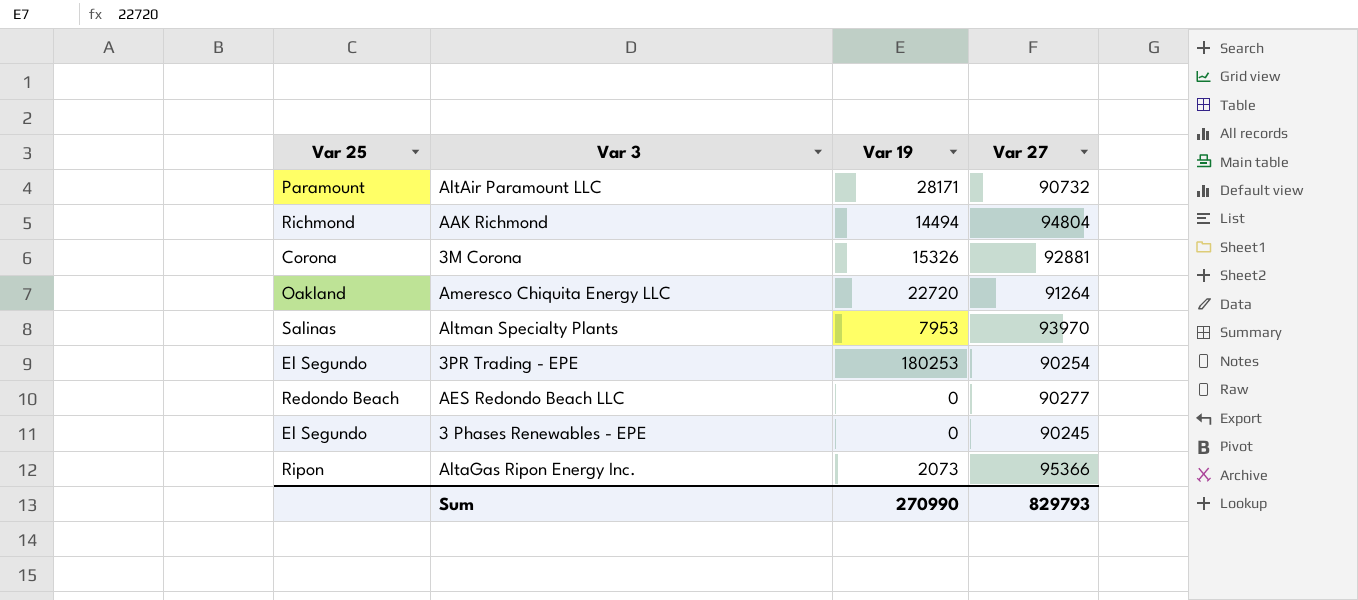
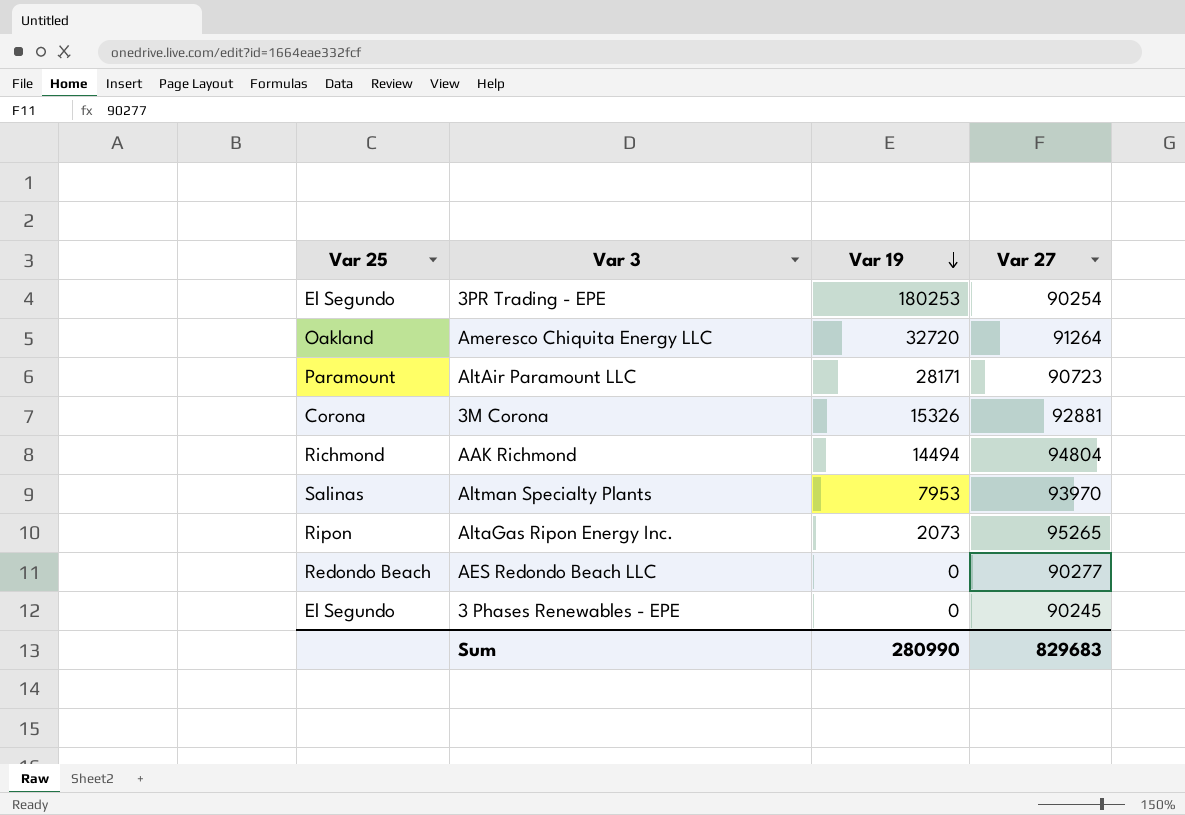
row order: none -> Var 19 descending
Ameresco Chiquita Energy LLC | Var 19: 22720 -> 32720
AltAir Paramount LLC | Var 27: 90732 -> 90723
AltaGas Ripon Energy Inc. | Var 27: 95366 -> 95265
Sum | Var 19: 270990 -> 280990
Sum | Var 27: 829793 -> 829683

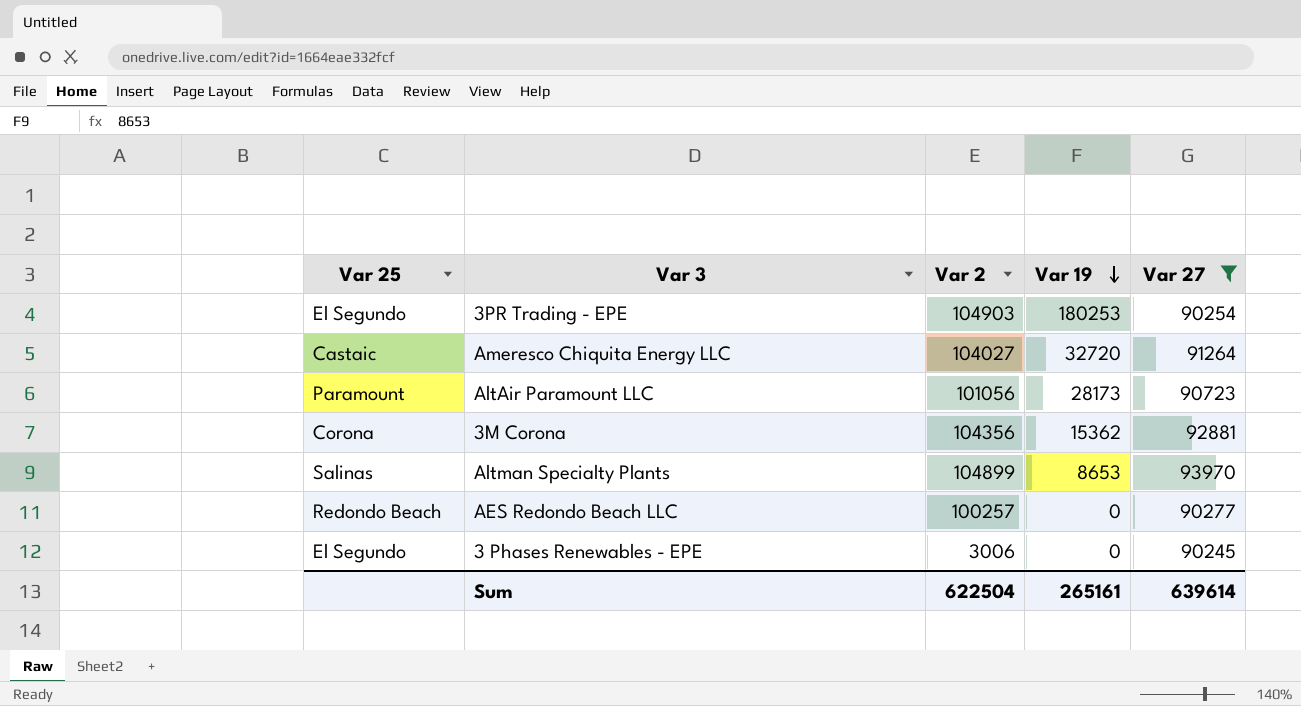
filter: none -> Var 27 <= 93970
column Var 2 | position: none -> 3
Ameresco Chiquita Energy LLC | Var 25: Oakland -> Castaic
AltAir Paramount LLC | Var 19: 28171 -> 28173
3M Corona | Var 19: 15326 -> 15362
Altman Specialty Plants | Var 19: 7953 -> 8653
Sum | Var 19: 280990 -> 265161
Sum | Var 27: 829683 -> 639614

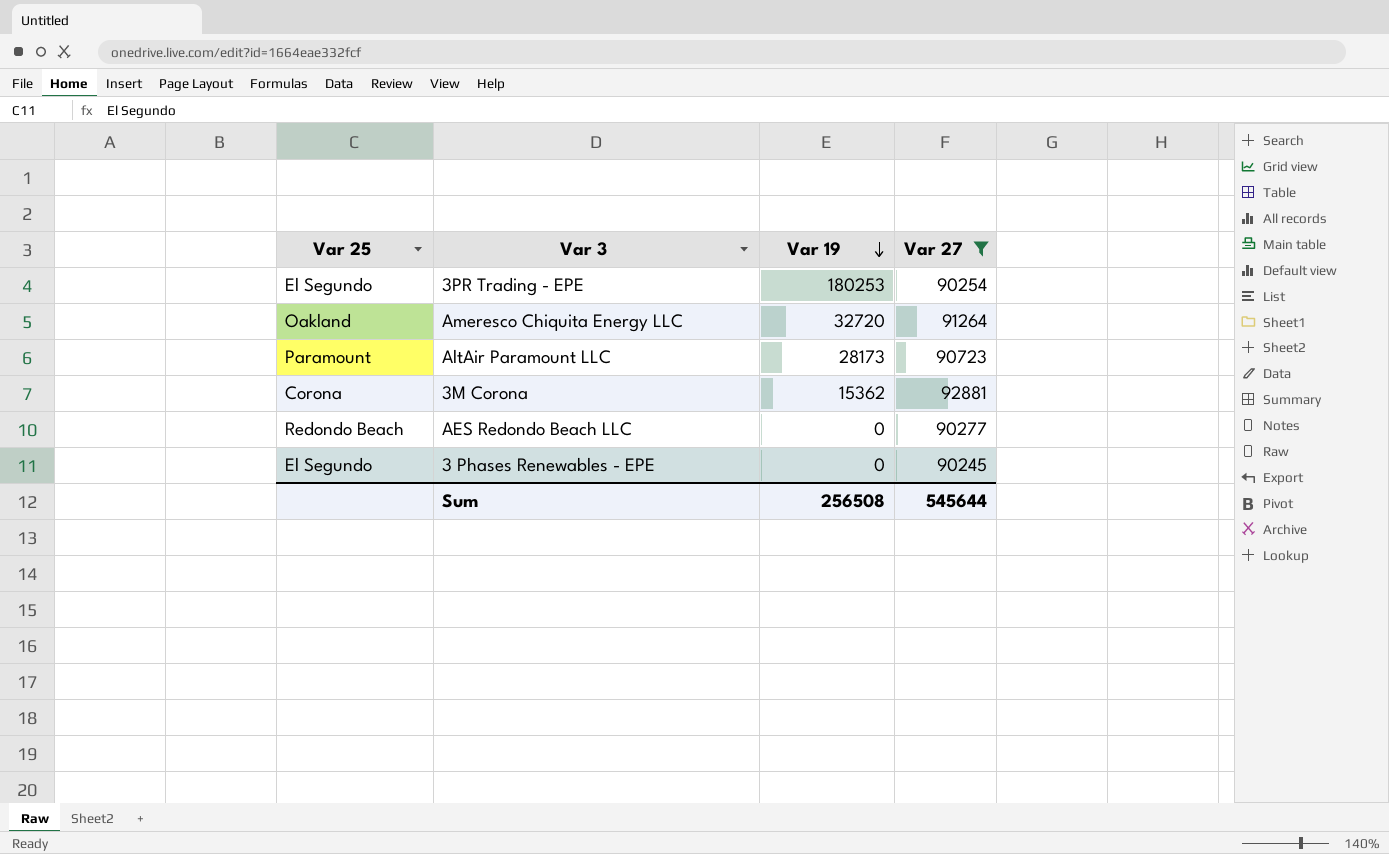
column Var 2 | position: 3 -> none
row Altman Specialty Plants: Salinas | 104899 | 8653 | 93970 -> none
Ameresco Chiquita Energy LLC | Var 25: Castaic -> Oakland
Sum | Var 19: 265161 -> 256508
Sum | Var 27: 639614 -> 545644

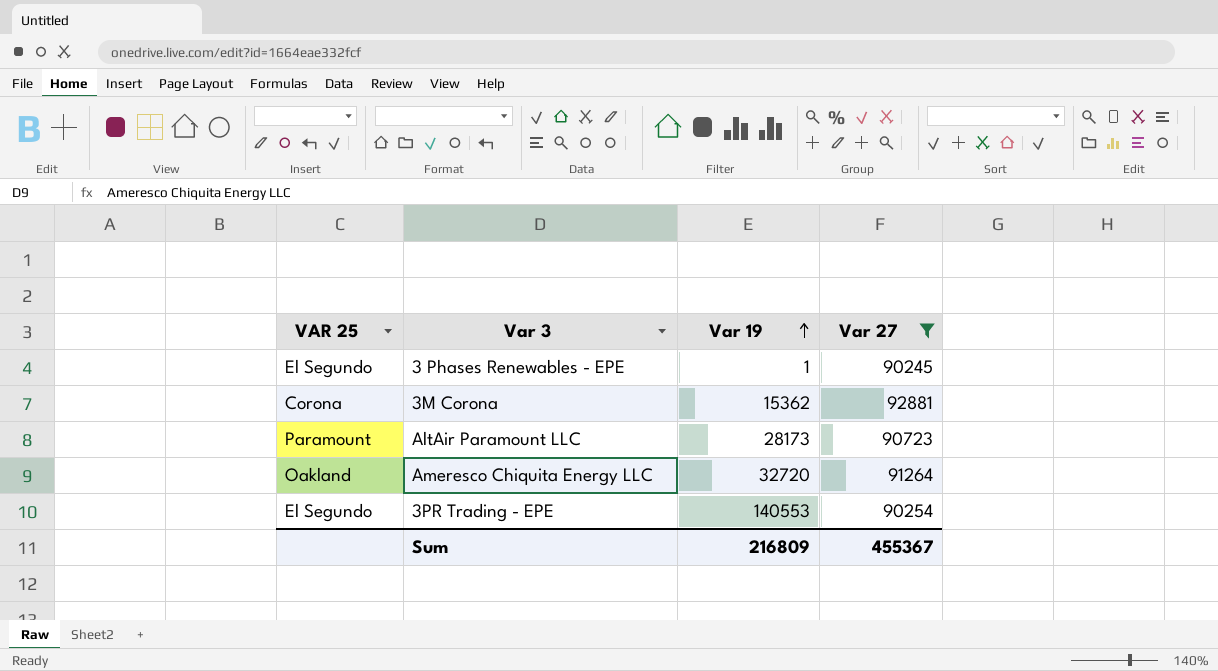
row order: Var 19 descending -> Var 19 ascending
column name: Var 25 -> VAR 25
row AES Redondo Beach LLC: Redondo Beach | 0 | 90277 -> none
3 Phases Renewables - EPE | Var 19: 0 -> 1
3PR Trading - EPE | Var 19: 180253 -> 140553
Sum | Var 19: 256508 -> 216809
Sum | Var 27: 545644 -> 455367

